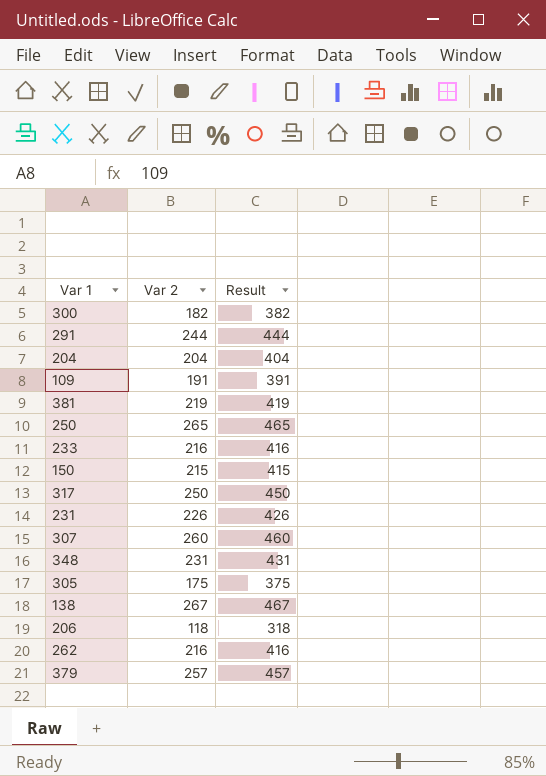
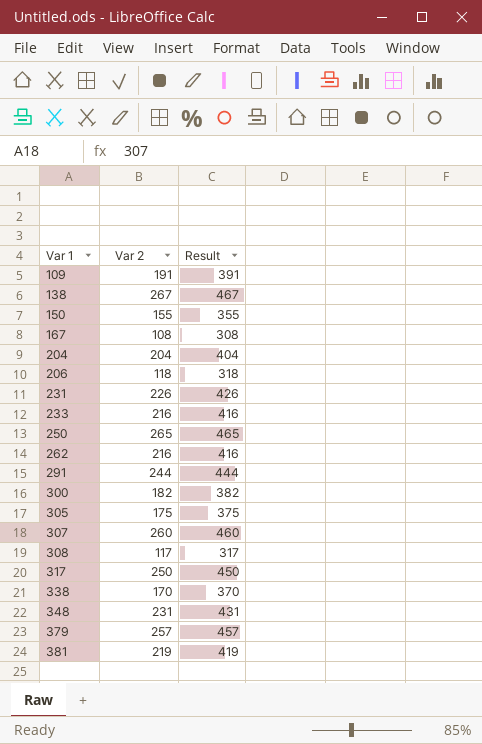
row order: none -> Var 1 ascending
150 | Var 2: 215 -> 155
150 | Result: 415 -> 355
row 167: none -> 108 | 308
row 308: none -> 117 | 317
row 338: none -> 170 | 370

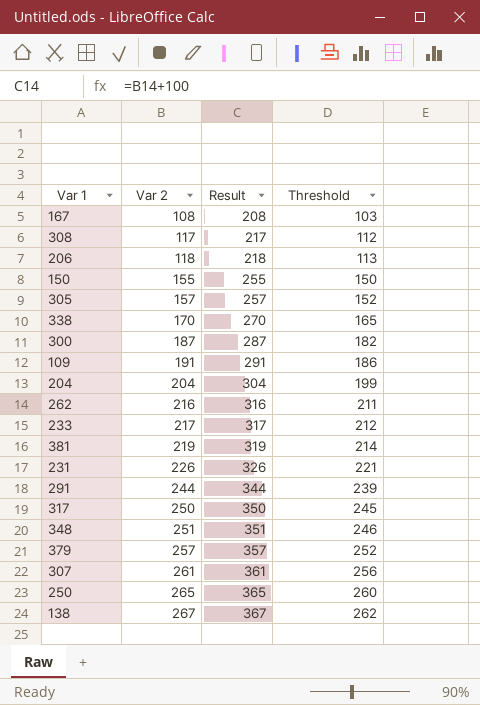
row order: Var 1 ascending -> Var 2 ascending
column Result | formula: [Var 2] + 200 -> [Var 2] + 100
column Threshold | formula: none -> [Var 2] - 5
305 | Var 2: 175 -> 157
300 | Var 2: 182 -> 187
233 | Var 2: 216 -> 217
348 | Var 2: 231 -> 251
307 | Var 2: 260 -> 261

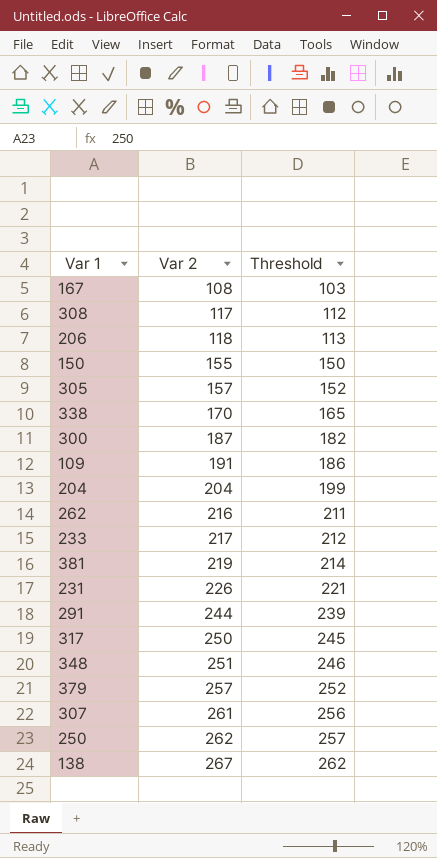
column Result | formula: [Var 2] + 100 -> none
250 | Var 2: 265 -> 262
250 | Threshold: 260 -> 257

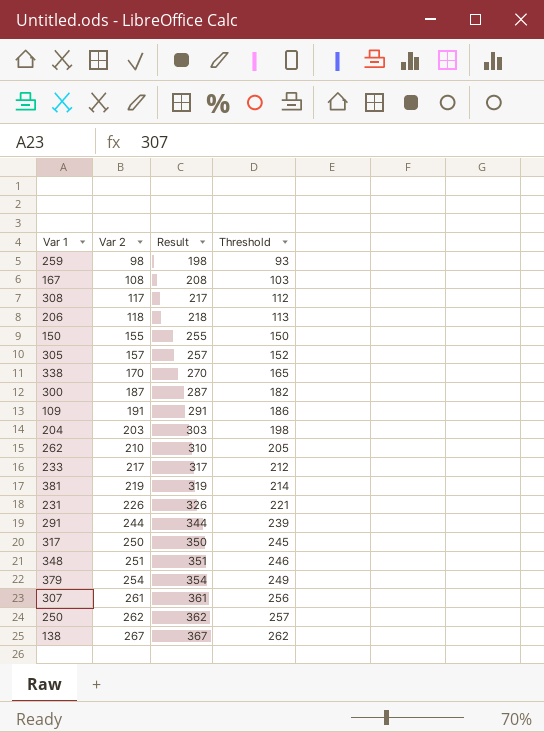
column Result | formula: none -> [Var 2] + 100
row 259: none -> 98 | 198 | 93
204 | Var 2: 204 -> 203
204 | Threshold: 199 -> 198
262 | Var 2: 216 -> 210
262 | Threshold: 211 -> 205
379 | Var 2: 257 -> 254
379 | Threshold: 252 -> 249

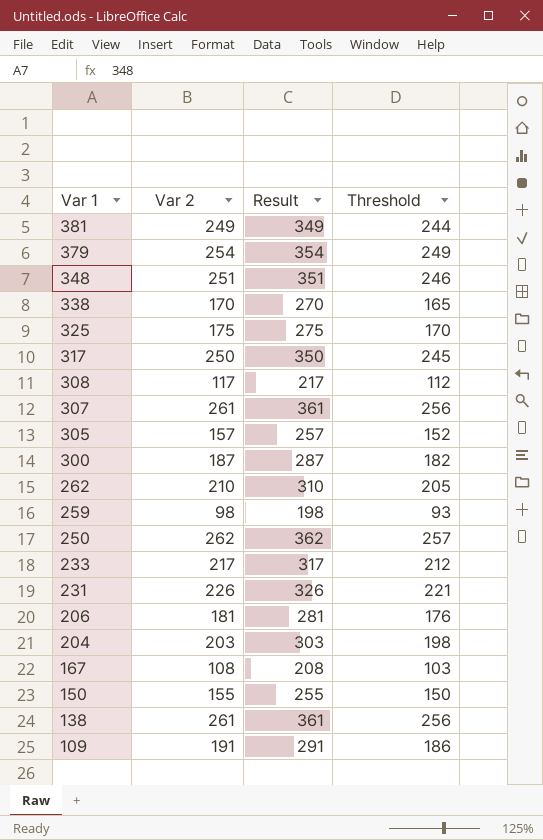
row order: Var 2 ascending -> Var 1 descending
row 291: 244 | 344 | 239 -> none
381 | Var 2: 219 -> 249
381 | Result: 319 -> 349
381 | Threshold: 214 -> 244
row 325: none -> 175 | 275 | 170
206 | Var 2: 118 -> 181
206 | Result: 218 -> 281
206 | Threshold: 113 -> 176
138 | Var 2: 267 -> 261
138 | Result: 367 -> 361
138 | Threshold: 262 -> 256

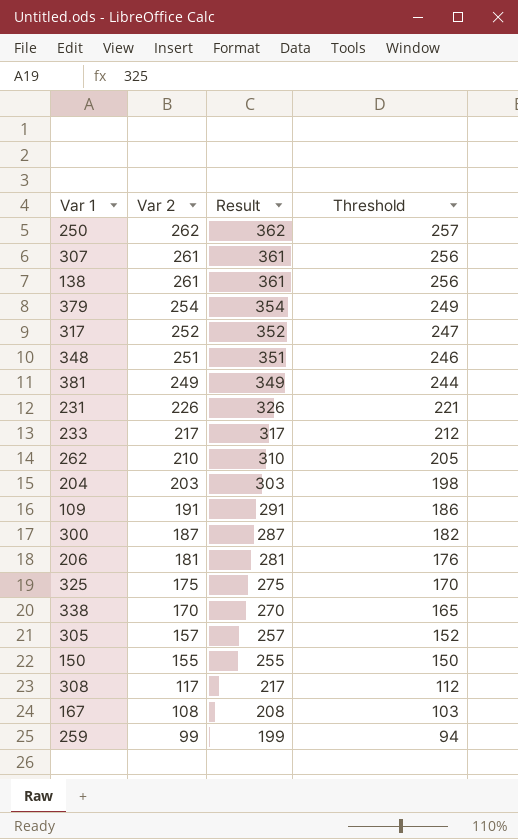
row order: Var 1 descending -> Var 2 descending
317 | Var 2: 250 -> 252
317 | Result: 350 -> 352
317 | Threshold: 245 -> 247
259 | Var 2: 98 -> 99
259 | Result: 198 -> 199
259 | Threshold: 93 -> 94

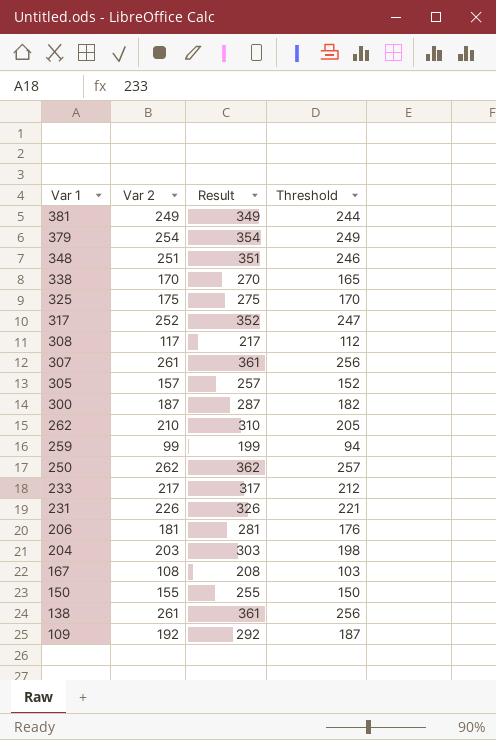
row order: Var 2 descending -> Var 1 descending
109 | Var 2: 191 -> 192
109 | Result: 291 -> 292
109 | Threshold: 186 -> 187

